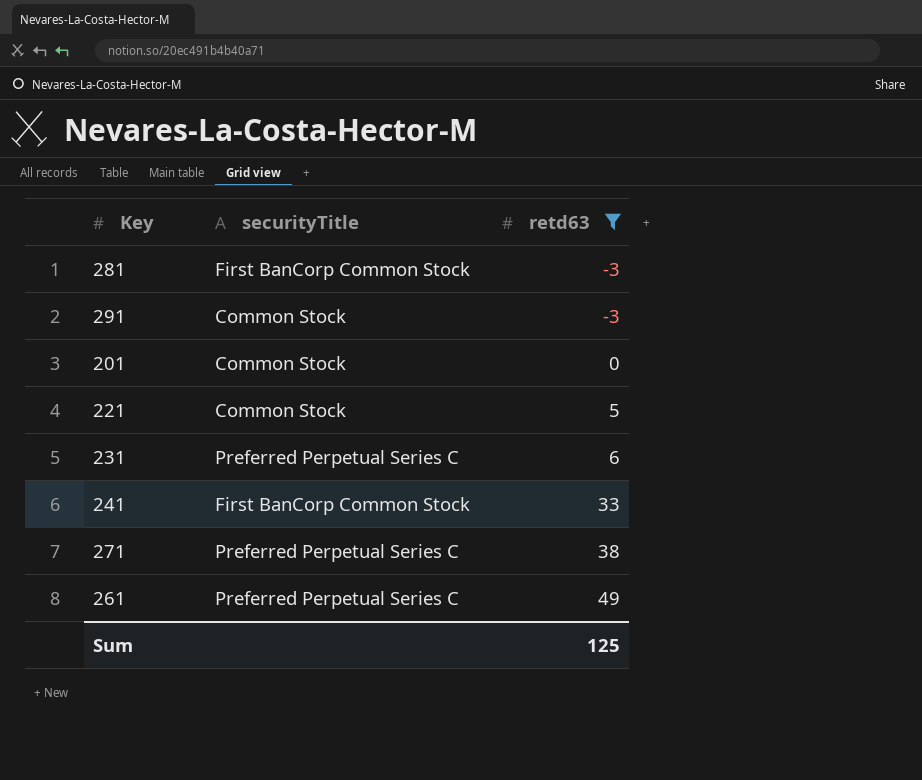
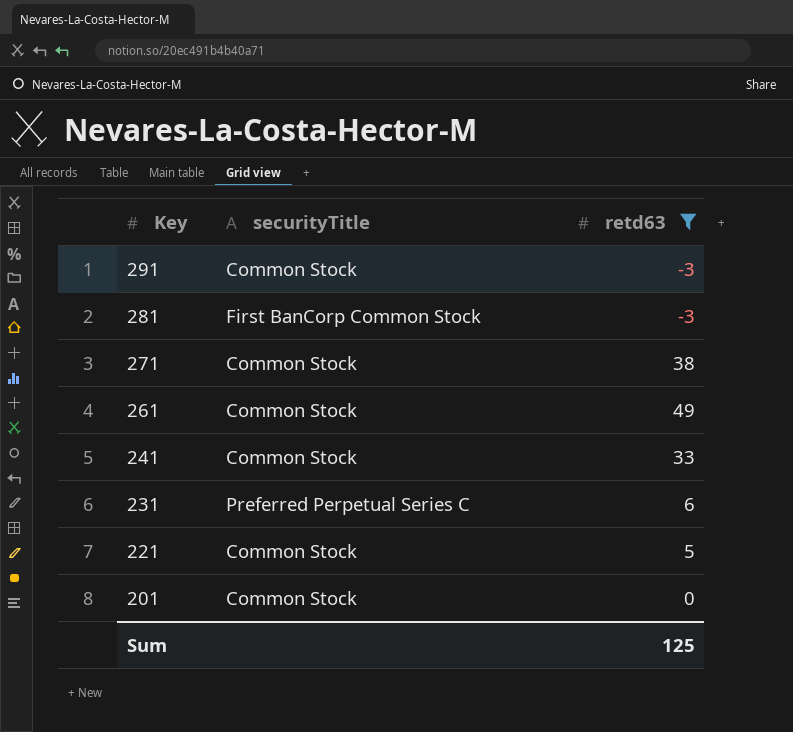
row order: retd63 ascending -> Key descending
271 | securityTitle: Preferred Perpetual Series C -> Common Stock
261 | securityTitle: Preferred Perpetual Series C -> Common Stock
241 | securityTitle: First BanCorp Common Stock -> Common Stock

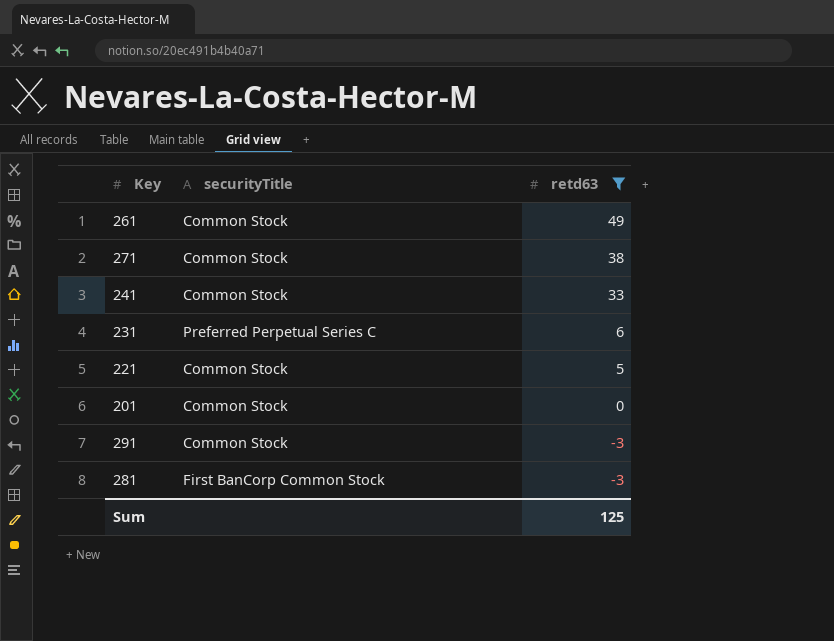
row order: Key descending -> retd63 descending

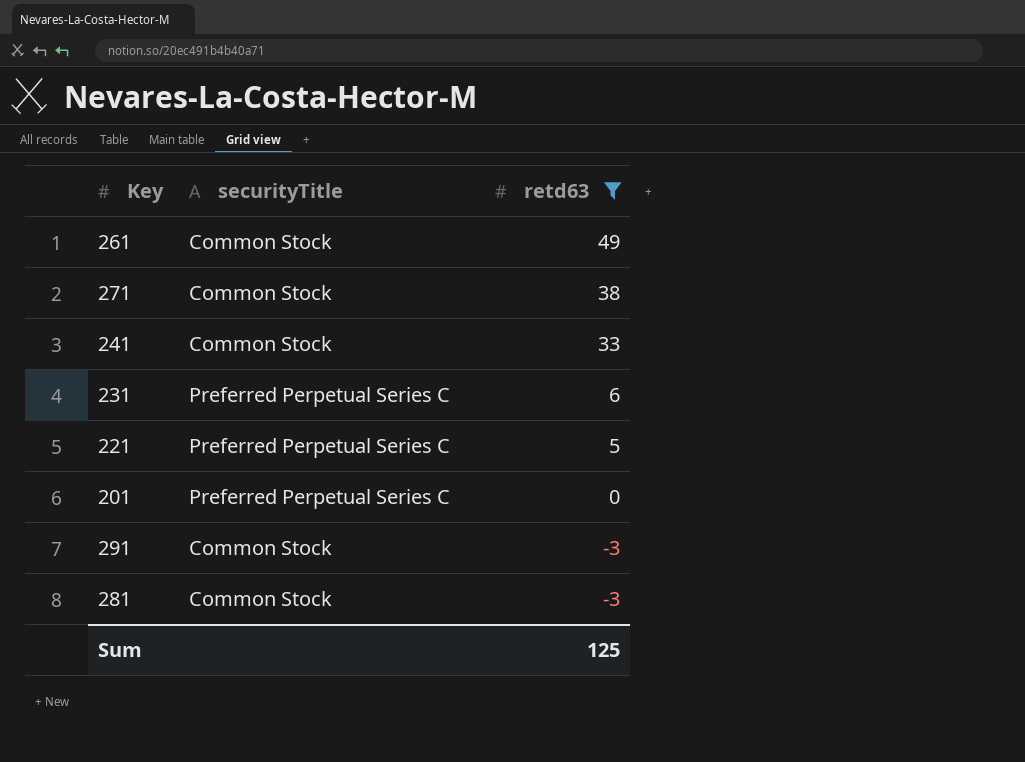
221 | securityTitle: Common Stock -> Preferred Perpetual Series C
201 | securityTitle: Common Stock -> Preferred Perpetual Series C
281 | securityTitle: First BanCorp Common Stock -> Common Stock

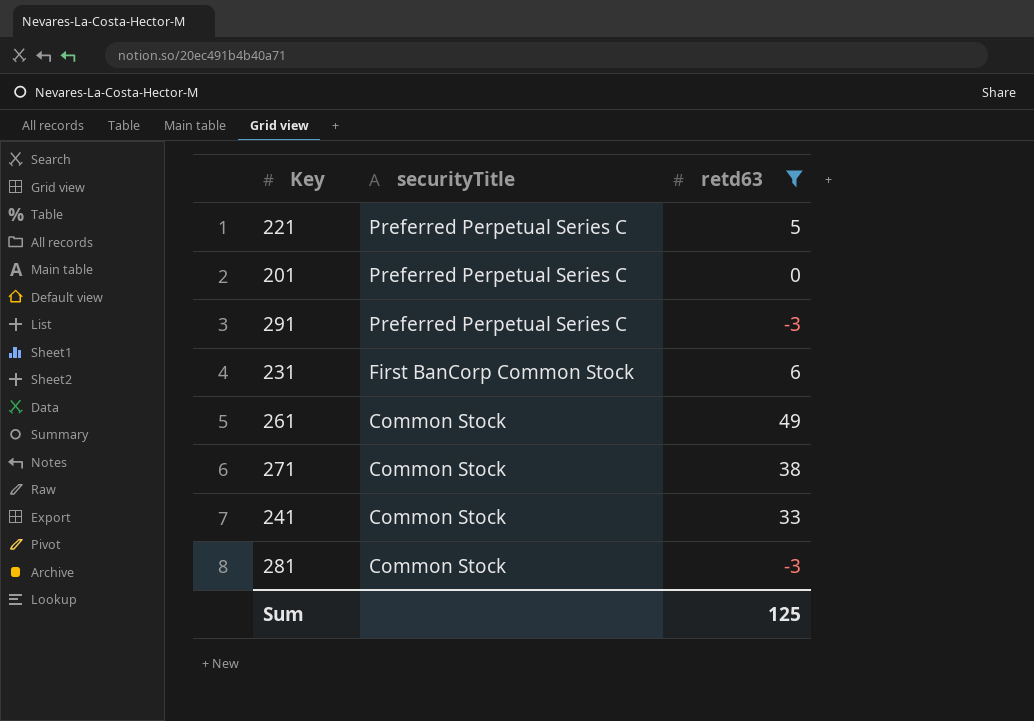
row order: retd63 descending -> securityTitle descending
291 | securityTitle: Common Stock -> Preferred Perpetual Series C
231 | securityTitle: Preferred Perpetual Series C -> First BanCorp Common Stock

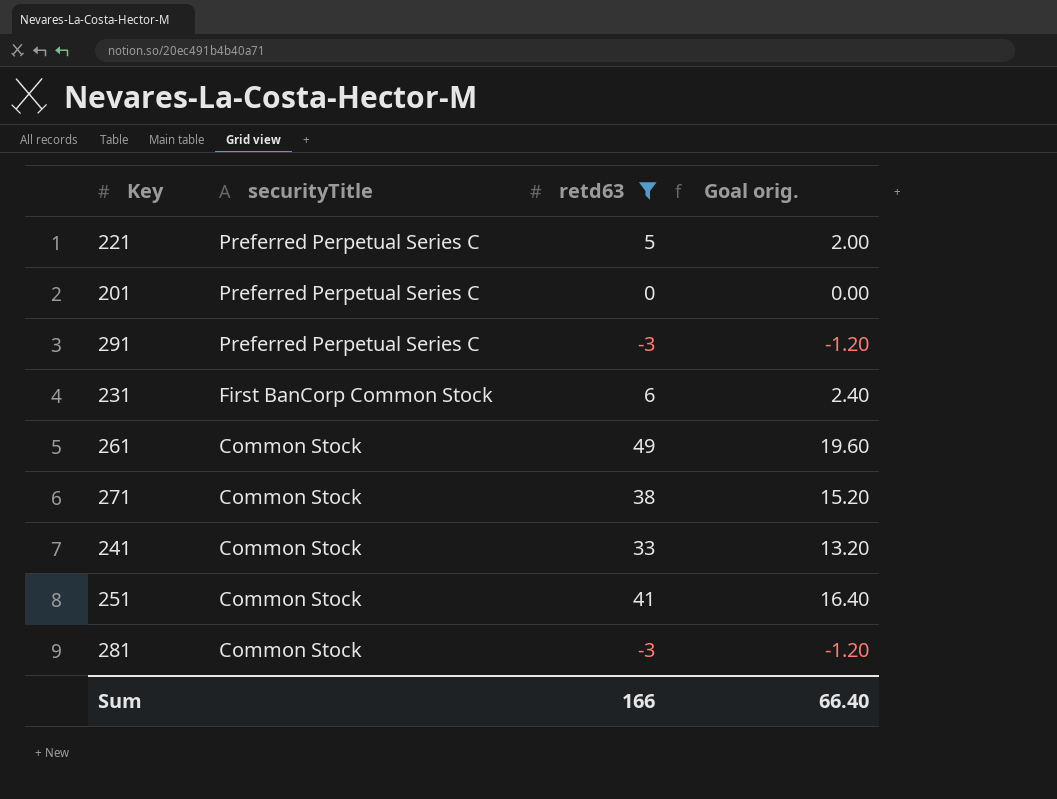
column Goal orig. | formula: none -> [retd63] * 0.4
row 251: none -> Common Stock | 41 | 16.40
Sum | retd63: 125 -> 166

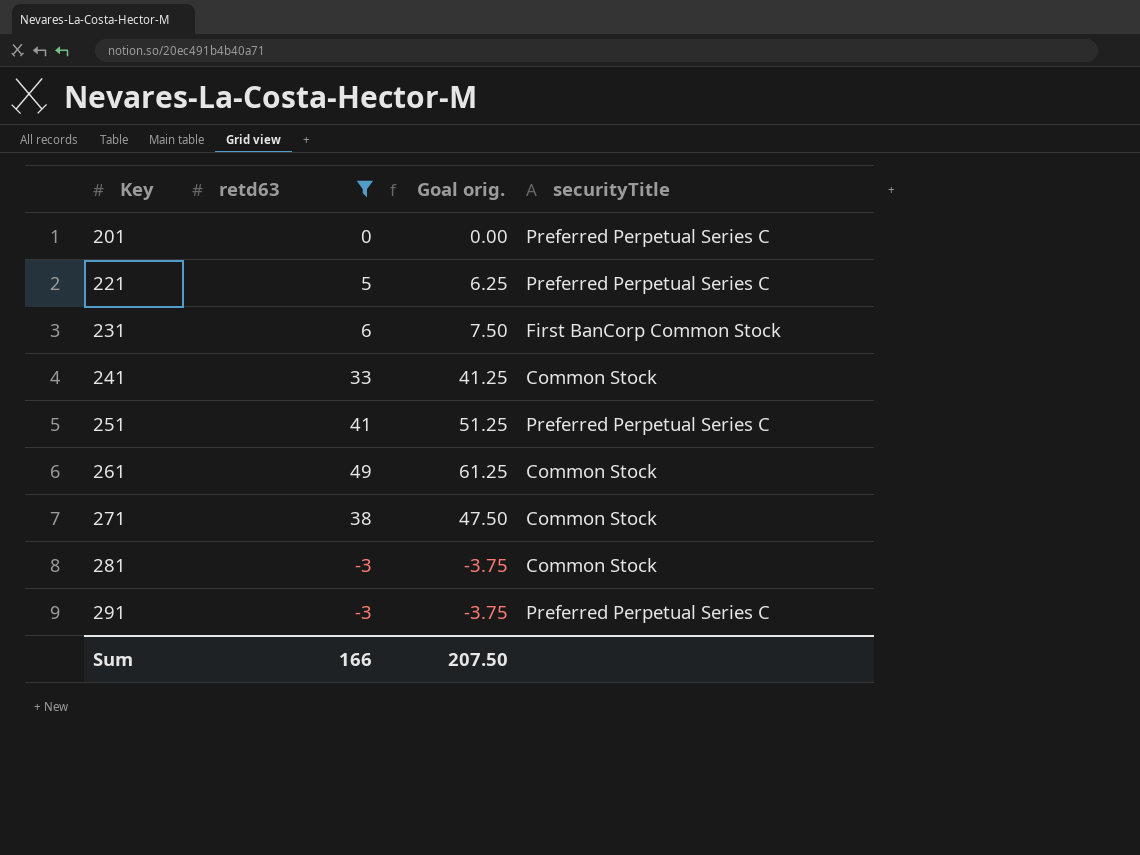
row order: securityTitle descending -> Key ascending
column Goal orig. | formula: [retd63] * 0.4 -> [retd63] * 1.25
column securityTitle | position: 2 -> 4
251 | securityTitle: Common Stock -> Preferred Perpetual Series C
Sum | Goal orig.: 66.40 -> 207.50

